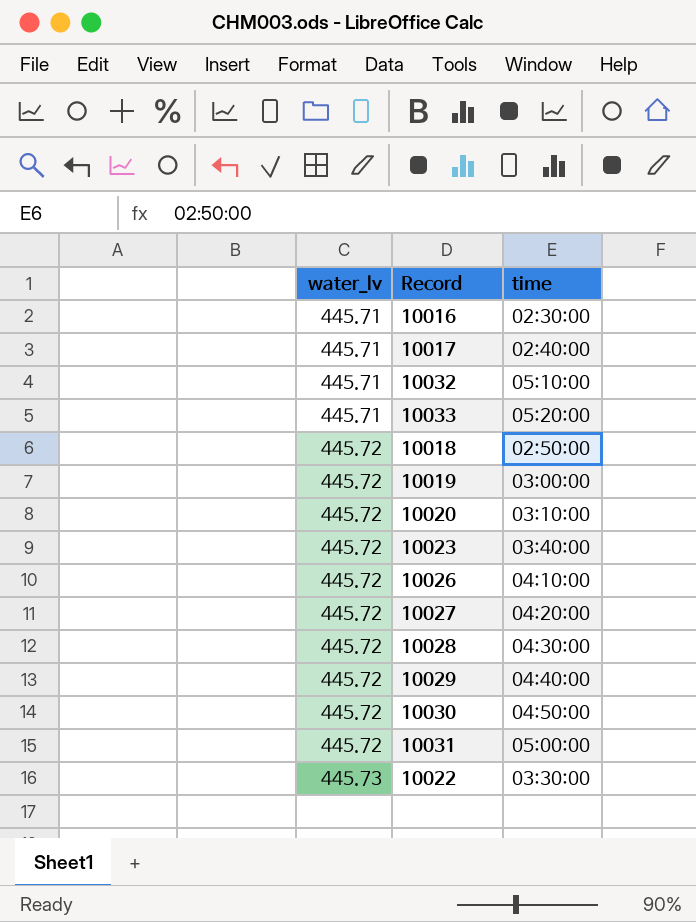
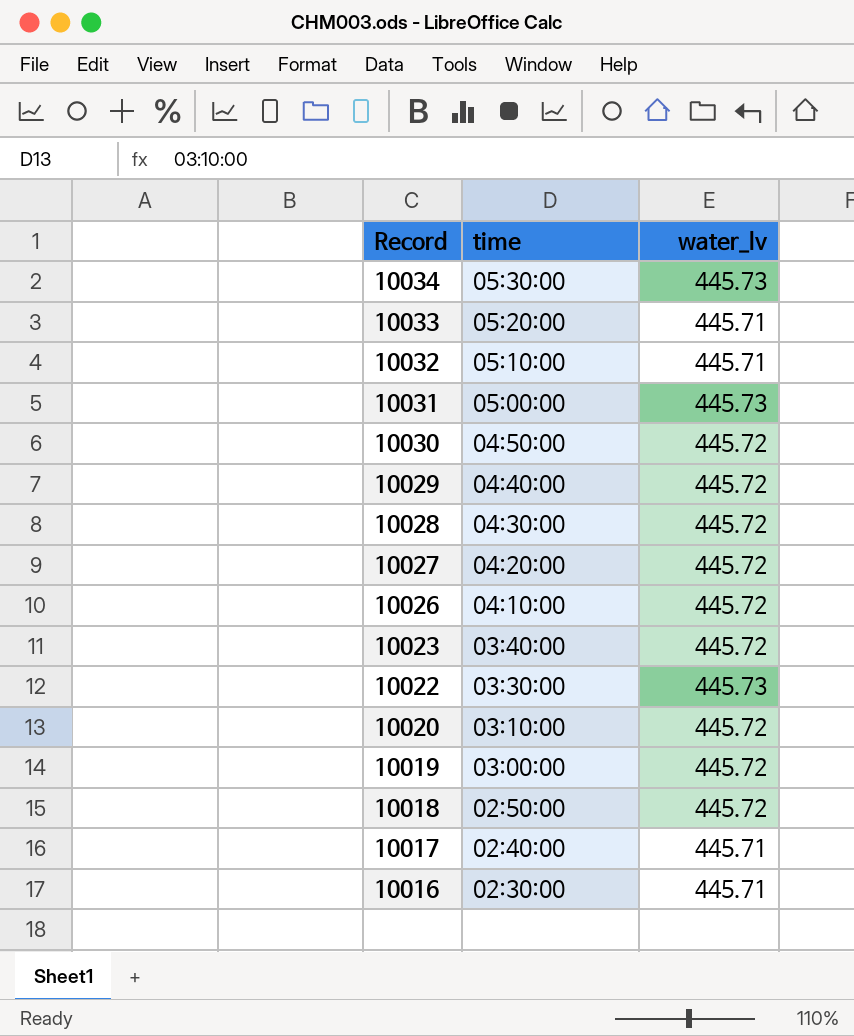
row order: water_lv ascending -> Record descending
column water_lv | position: 1 -> 3
row 10034: none -> 05:30:00 | 445.73
10031 | water_lv: 445.72 -> 445.73

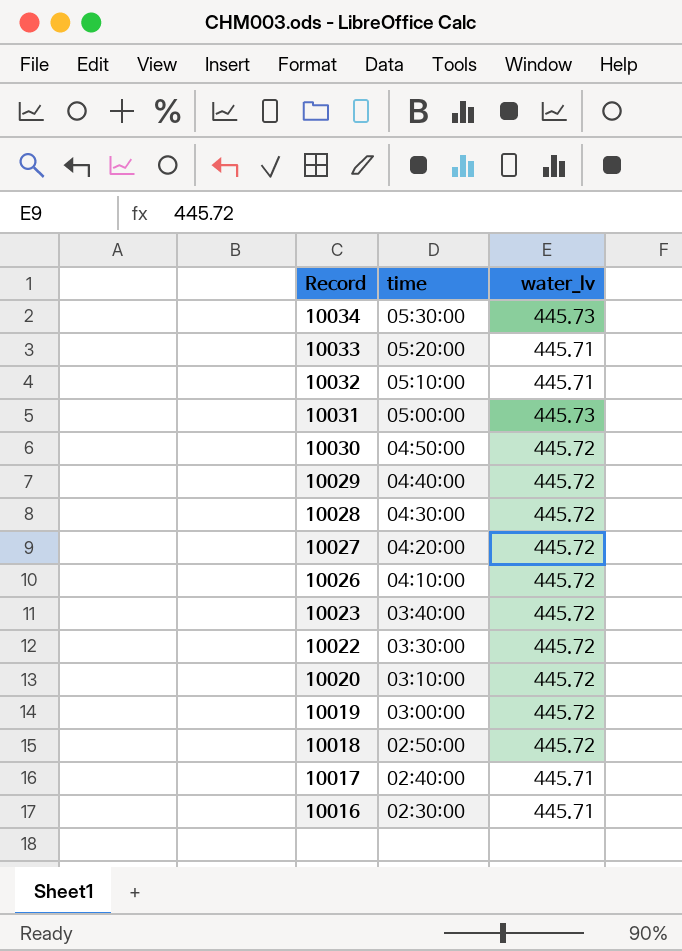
10022 | water_lv: 445.73 -> 445.72

